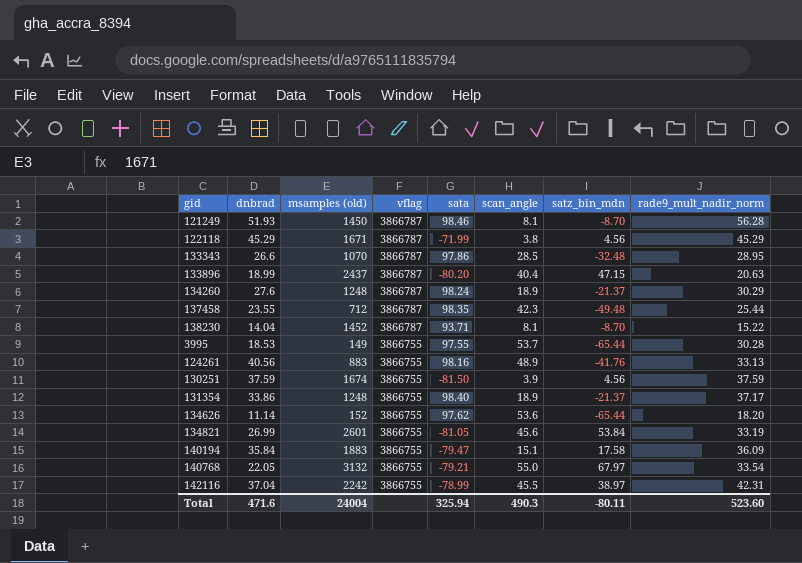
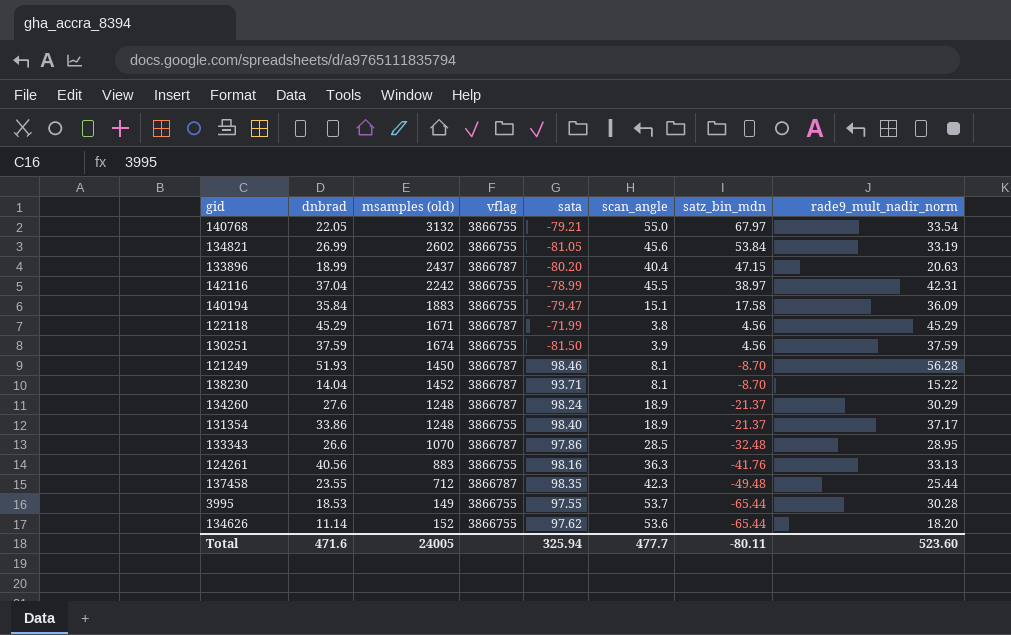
row order: vflag descending -> satz_bin_mdn descending
134821 | msamples (old): 2601 -> 2602
124261 | scan_angle: 48.9 -> 36.3
Total | msamples (old): 24004 -> 24005
Total | scan_angle: 490.3 -> 477.7

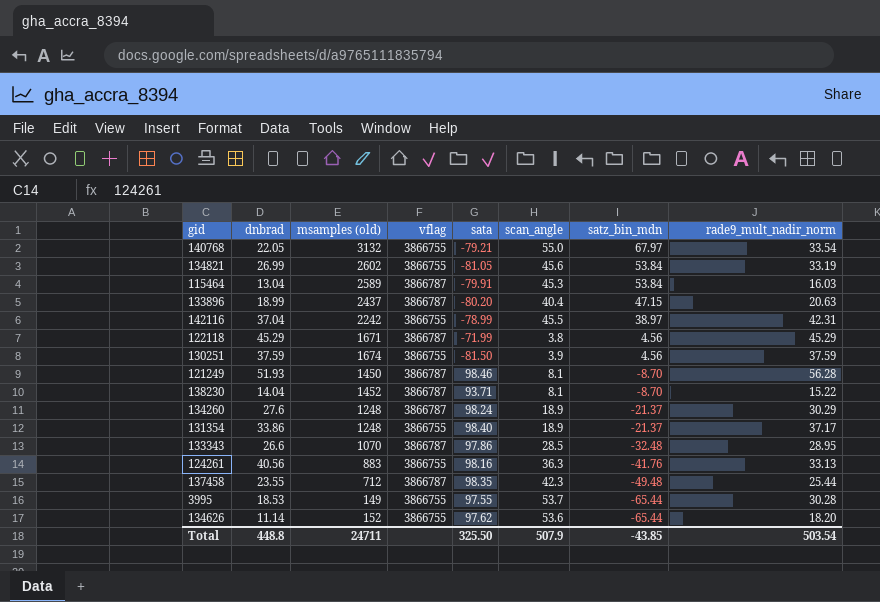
row 140194: 35.84 | 1883 | 3866755 | -79.47 | 15.1 | 17.58 | 36.09 -> none
row 115464: none -> 13.04 | 2589 | 3866787 | -79.91 | 45.3 | 53.84 | 16.03
Total | dnbrad: 471.6 -> 448.8
Total | msamples (old): 24005 -> 24711
Total | sata: 325.94 -> 325.50
Total | scan_angle: 477.7 -> 507.9
Total | satz_bin_mdn: -80.11 -> -43.85
Total | rade9_mult_nadir_norm: 523.60 -> 503.54

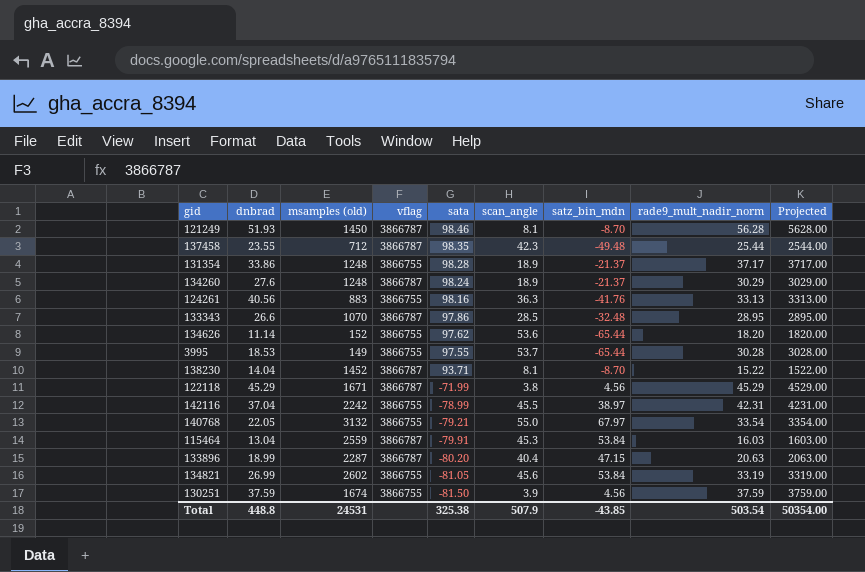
row order: satz_bin_mdn descending -> sata descending
column Projected | formula: none -> [rade9_mult_nadir_norm] * 100
131354 | sata: 98.40 -> 98.28
115464 | msamples (old): 2589 -> 2559
133896 | msamples (old): 2437 -> 2287
Total | msamples (old): 24711 -> 24531
Total | sata: 325.50 -> 325.38

